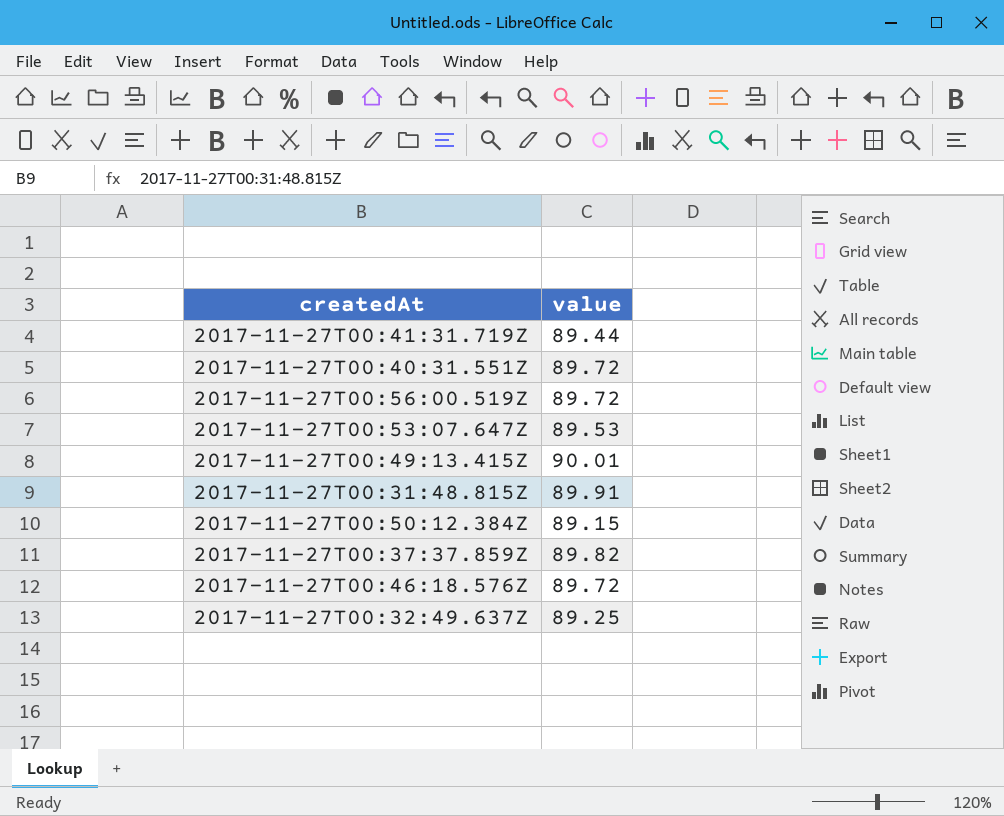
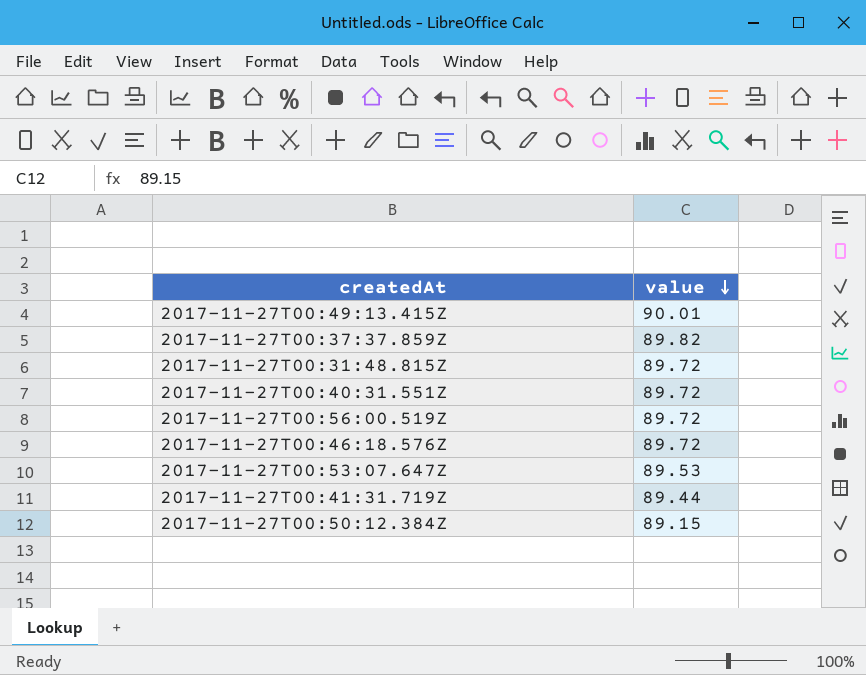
row order: none -> value descending
row 2017-11-27T00:32:49.637Z: 89.25 -> none
2017-11-27T00:31:48.815Z | value: 89.91 -> 89.72

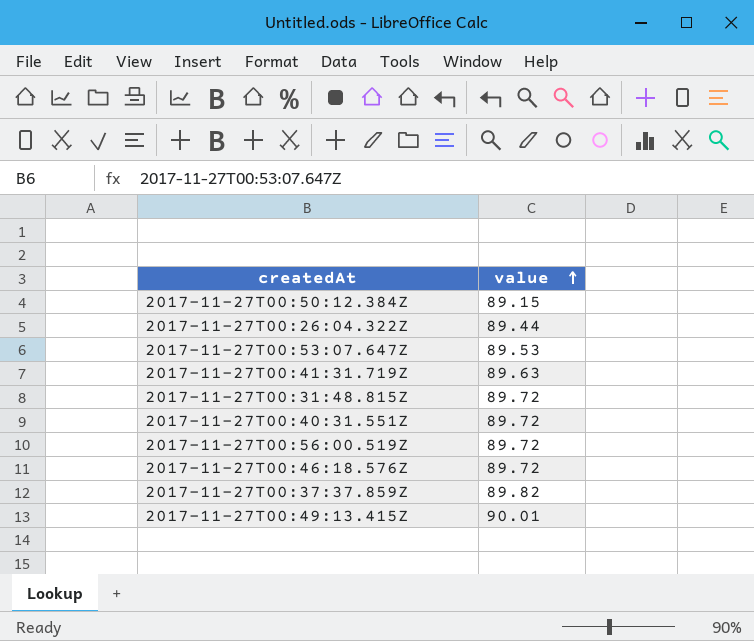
row order: value descending -> value ascending
row 2017-11-27T00:26:04.322Z: none -> 89.44
2017-11-27T00:41:31.719Z | value: 89.44 -> 89.63

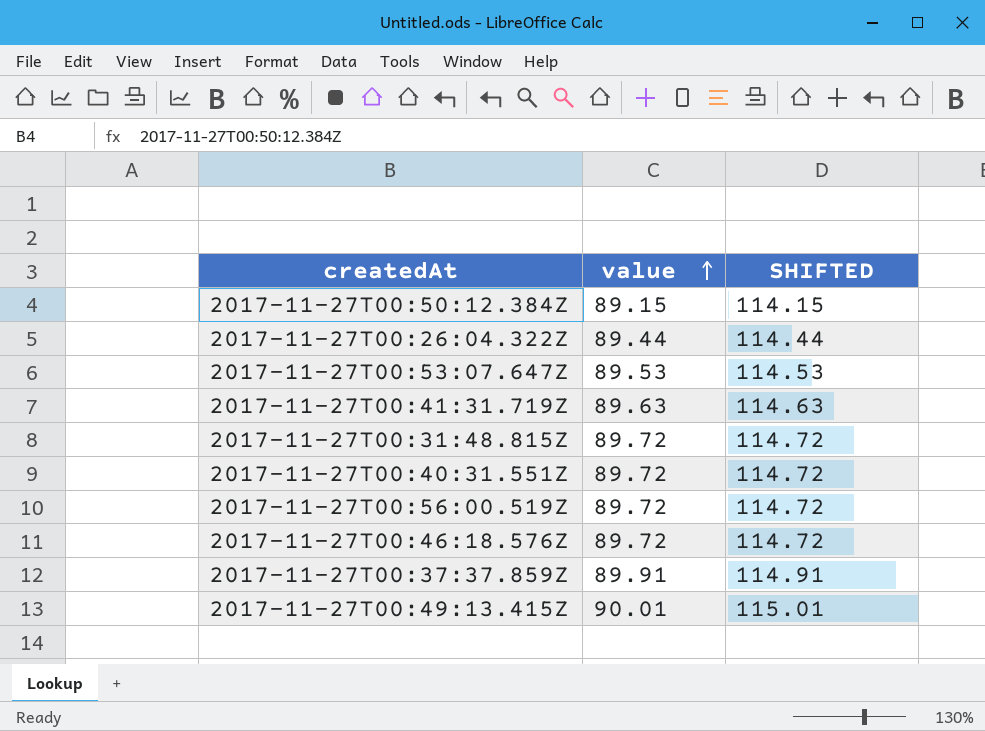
column SHIFTED | formula: none -> [value] + 25
2017-11-27T00:37:37.859Z | value: 89.82 -> 89.91

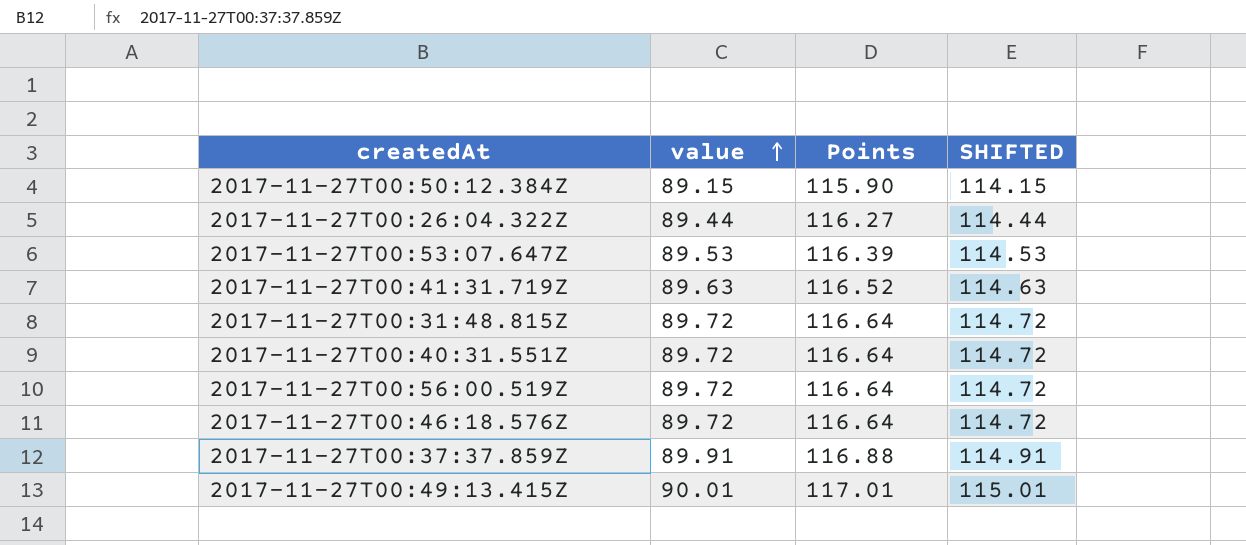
column Points | formula: none -> [value] * 1.3

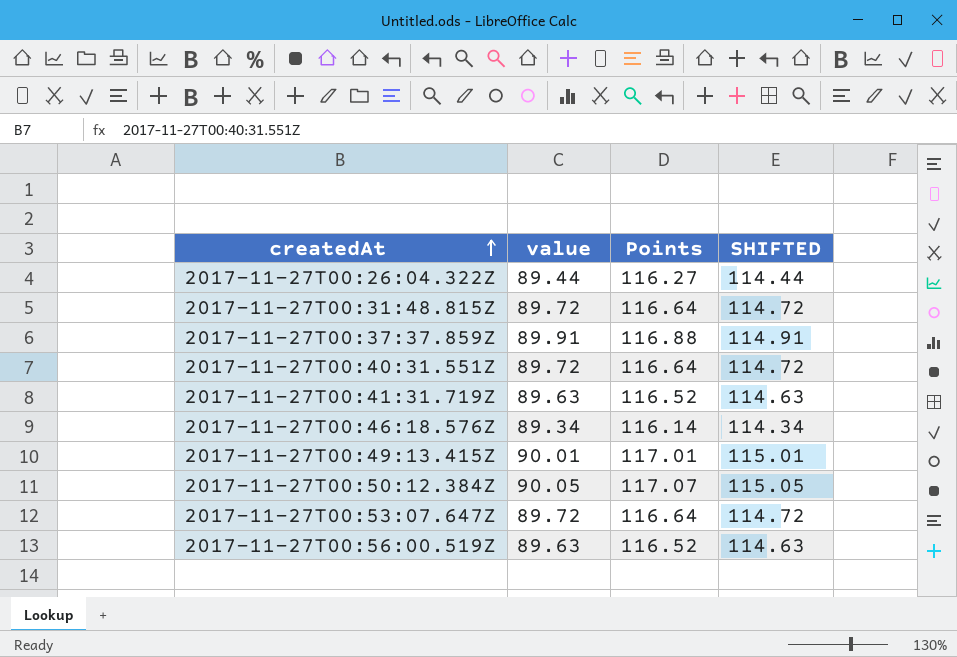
row order: value ascending -> createdAt ascending
2017-11-27T00:46:18.576Z | value: 89.72 -> 89.34
2017-11-27T00:46:18.576Z | Points: 116.64 -> 116.14
2017-11-27T00:46:18.576Z | SHIFTED: 114.72 -> 114.34
2017-11-27T00:50:12.384Z | value: 89.15 -> 90.05
2017-11-27T00:50:12.384Z | Points: 115.90 -> 117.07
2017-11-27T00:50:12.384Z | SHIFTED: 114.15 -> 115.05
2017-11-27T00:53:07.647Z | value: 89.53 -> 89.72
2017-11-27T00:53:07.647Z | Points: 116.39 -> 116.64
2017-11-27T00:53:07.647Z | SHIFTED: 114.53 -> 114.72
2017-11-27T00:56:00.519Z | value: 89.72 -> 89.63
2017-11-27T00:56:00.519Z | Points: 116.64 -> 116.52
2017-11-27T00:56:00.519Z | SHIFTED: 114.72 -> 114.63

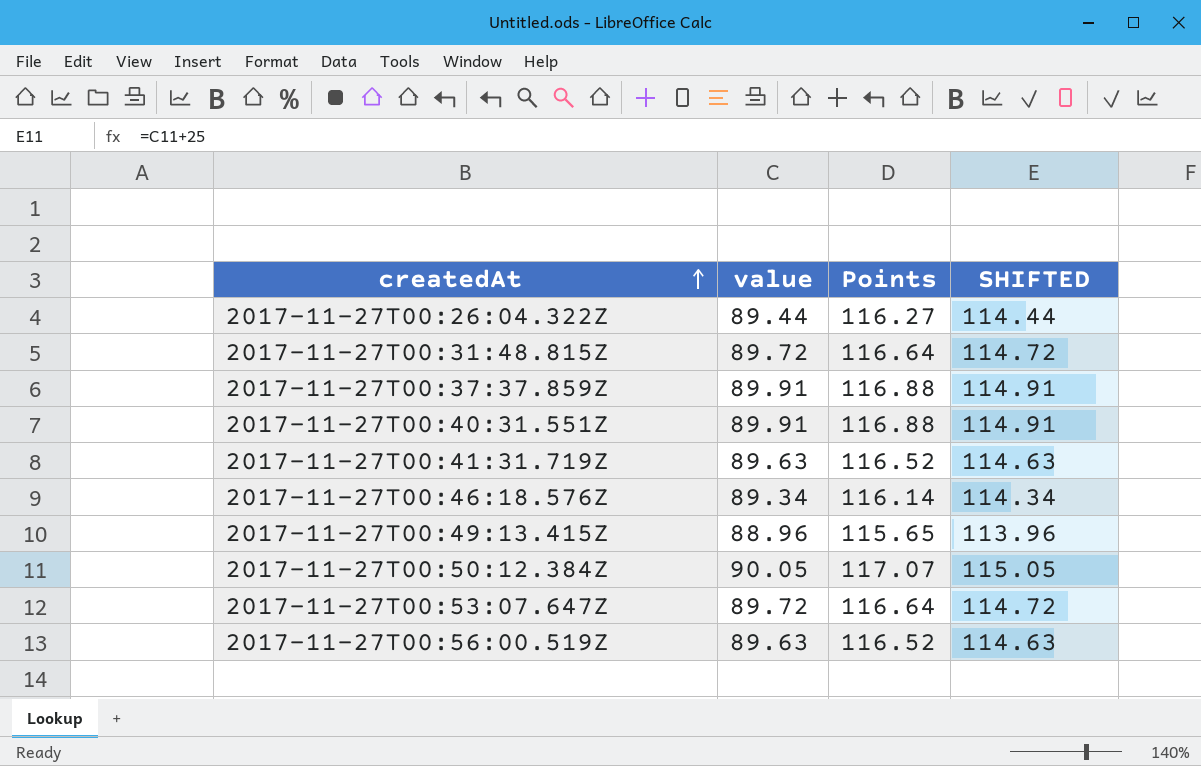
2017-11-27T00:40:31.551Z | value: 89.72 -> 89.91
2017-11-27T00:40:31.551Z | Points: 116.64 -> 116.88
2017-11-27T00:40:31.551Z | SHIFTED: 114.72 -> 114.91
2017-11-27T00:49:13.415Z | value: 90.01 -> 88.96
2017-11-27T00:49:13.415Z | Points: 117.01 -> 115.65
2017-11-27T00:49:13.415Z | SHIFTED: 115.01 -> 113.96

